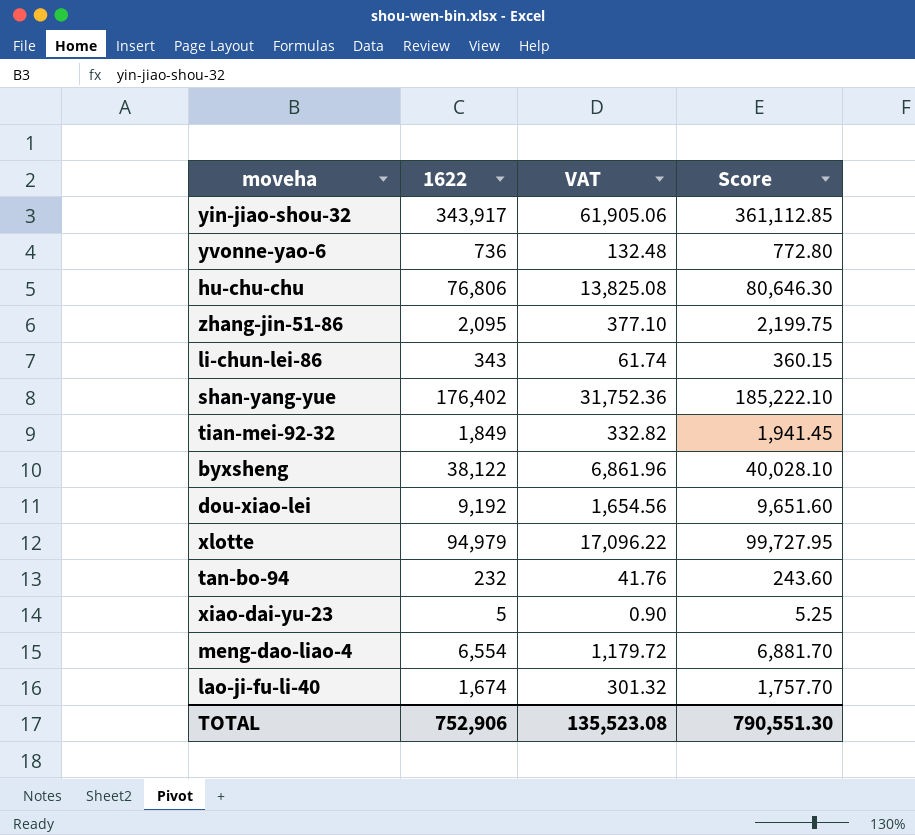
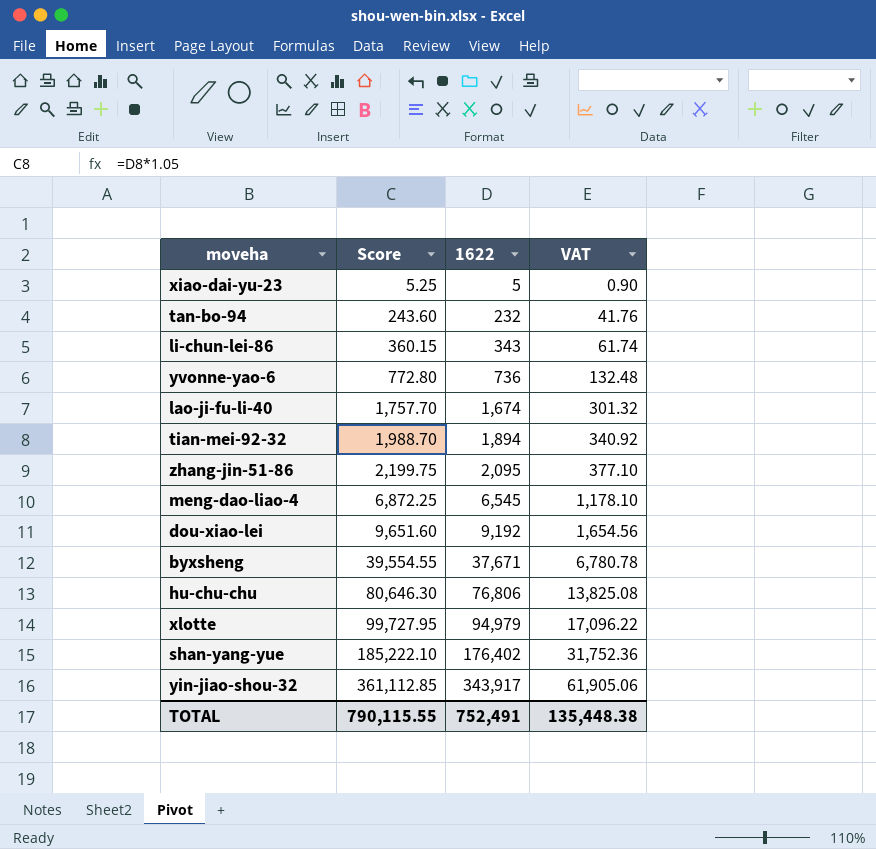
row order: none -> Score ascending
column Score | position: 4 -> 2
tian-mei-92-32 | Score: 1,941.45 -> 1,988.70
tian-mei-92-32 | 1622: 1,849 -> 1,894
tian-mei-92-32 | VAT: 332.82 -> 340.92
meng-dao-liao-4 | Score: 6,881.70 -> 6,872.25
meng-dao-liao-4 | 1622: 6,554 -> 6,545
meng-dao-liao-4 | VAT: 1,179.72 -> 1,178.10
byxsheng | Score: 40,028.10 -> 39,554.55
byxsheng | 1622: 38,122 -> 37,671
byxsheng | VAT: 6,861.96 -> 6,780.78
TOTAL | Score: 790,551.30 -> 790,115.55
TOTAL | 1622: 752,906 -> 752,491
TOTAL | VAT: 135,523.08 -> 135,448.38

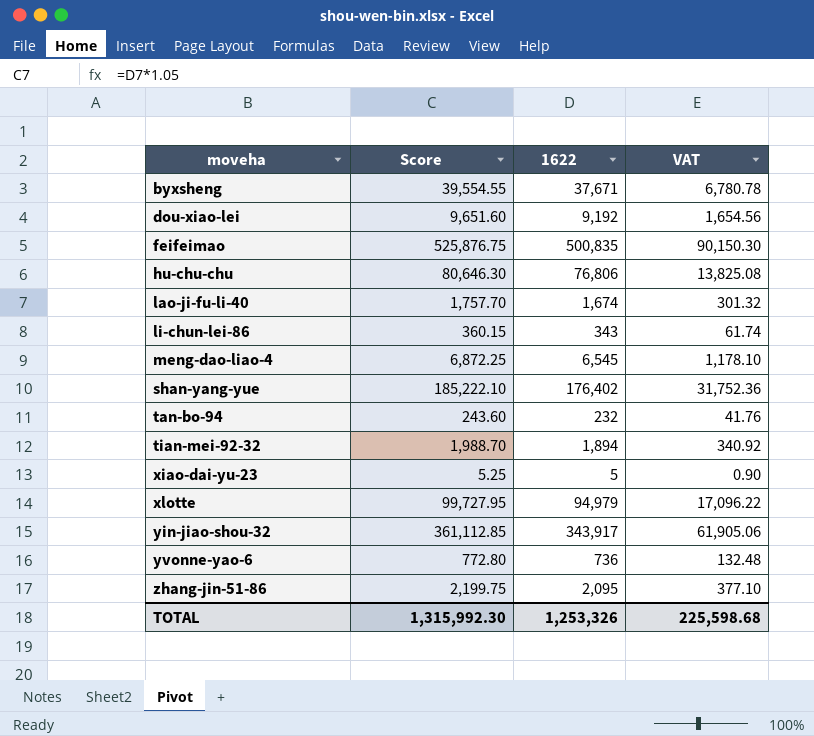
row order: Score ascending -> moveha ascending
row feifeimao: none -> 525,876.75 | 500,835 | 90,150.30
TOTAL | Score: 790,115.55 -> 1,315,992.30
TOTAL | 1622: 752,491 -> 1,253,326
TOTAL | VAT: 135,448.38 -> 225,598.68

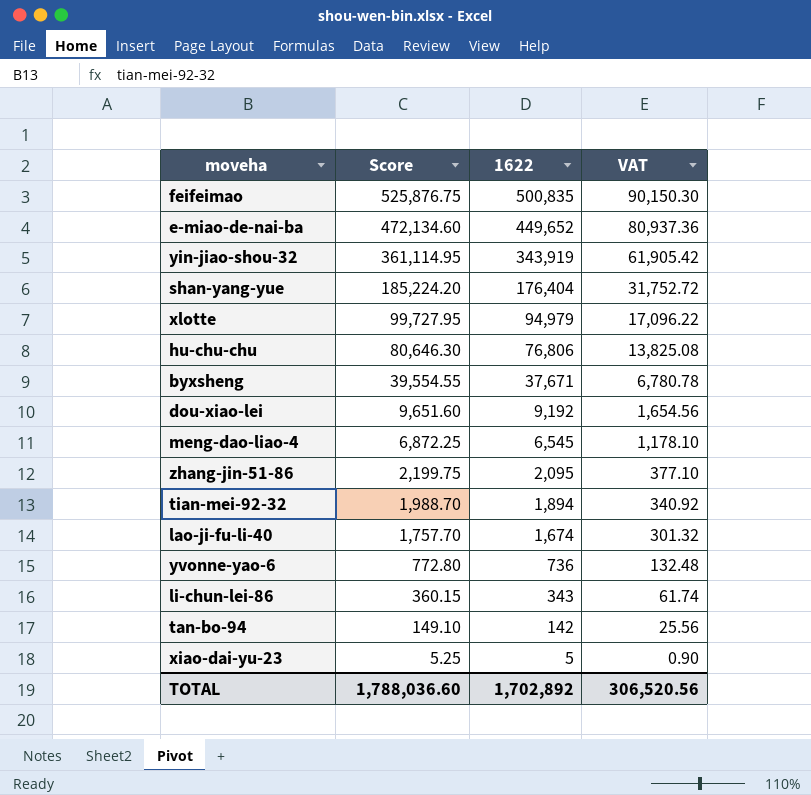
row order: moveha ascending -> Score descending
row e-miao-de-nai-ba: none -> 472,134.60 | 449,652 | 80,937.36
yin-jiao-shou-32 | Score: 361,112.85 -> 361,114.95
yin-jiao-shou-32 | 1622: 343,917 -> 343,919
yin-jiao-shou-32 | VAT: 61,905.06 -> 61,905.42
shan-yang-yue | Score: 185,222.10 -> 185,224.20
shan-yang-yue | 1622: 176,402 -> 176,404
shan-yang-yue | VAT: 31,752.36 -> 31,752.72
tan-bo-94 | Score: 243.60 -> 149.10
tan-bo-94 | 1622: 232 -> 142
tan-bo-94 | VAT: 41.76 -> 25.56
TOTAL | Score: 1,315,992.30 -> 1,788,036.60
TOTAL | 1622: 1,253,326 -> 1,702,892
TOTAL | VAT: 225,598.68 -> 306,520.56

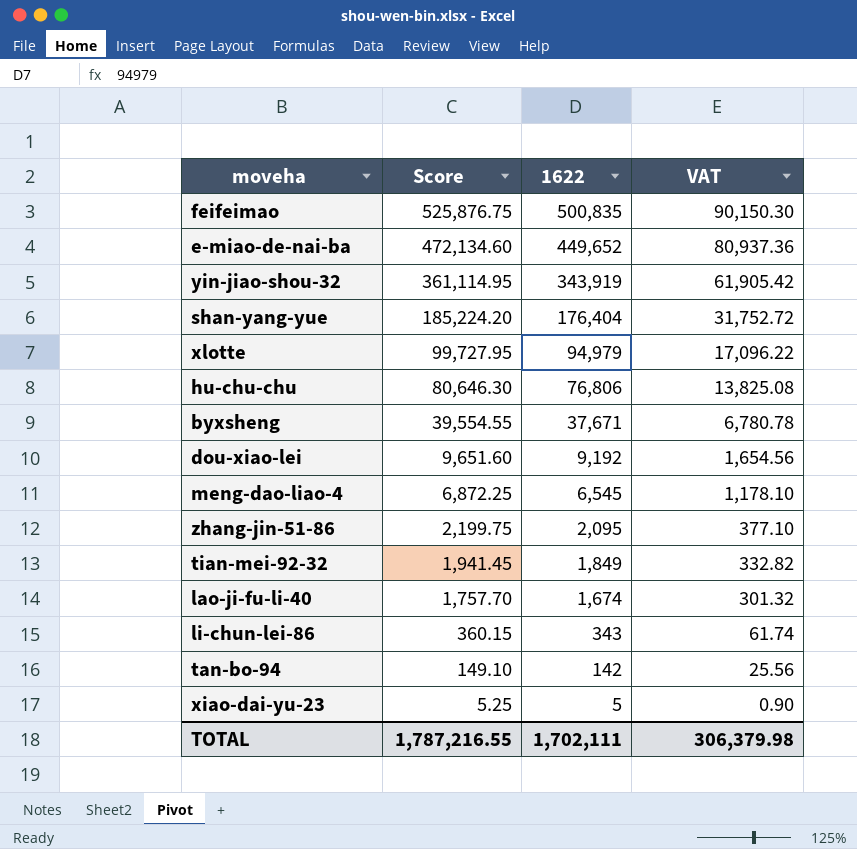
row yvonne-yao-6: 772.80 | 736 | 132.48 -> none
tian-mei-92-32 | Score: 1,988.70 -> 1,941.45
tian-mei-92-32 | 1622: 1,894 -> 1,849
tian-mei-92-32 | VAT: 340.92 -> 332.82
TOTAL | Score: 1,788,036.60 -> 1,787,216.55
TOTAL | 1622: 1,702,892 -> 1,702,111
TOTAL | VAT: 306,520.56 -> 306,379.98

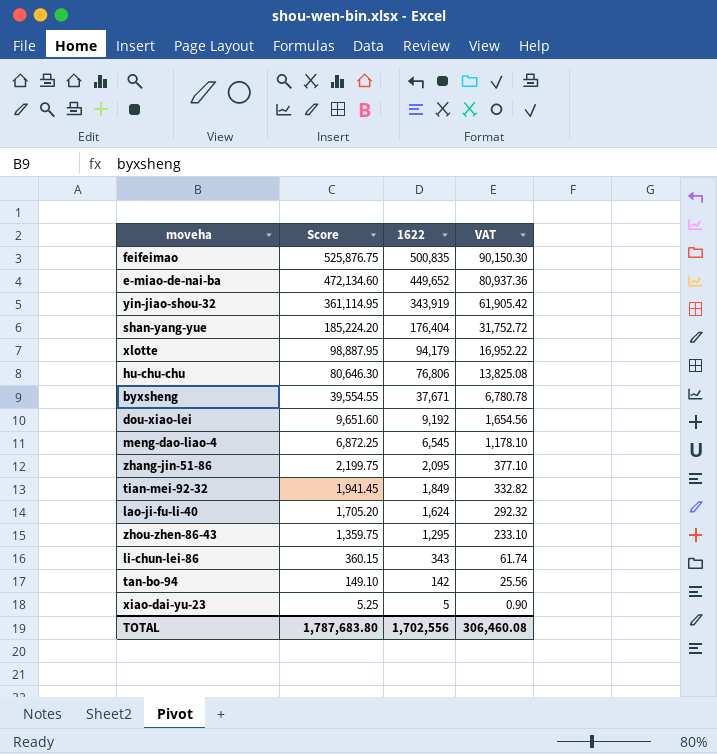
xlotte | Score: 99,727.95 -> 98,887.95
xlotte | 1622: 94,979 -> 94,179
xlotte | VAT: 17,096.22 -> 16,952.22
lao-ji-fu-li-40 | Score: 1,757.70 -> 1,705.20
lao-ji-fu-li-40 | 1622: 1,674 -> 1,624
lao-ji-fu-li-40 | VAT: 301.32 -> 292.32
row zhou-zhen-86-43: none -> 1,359.75 | 1,295 | 233.10
TOTAL | Score: 1,787,216.55 -> 1,787,683.80
TOTAL | 1622: 1,702,111 -> 1,702,556
TOTAL | VAT: 306,379.98 -> 306,460.08

